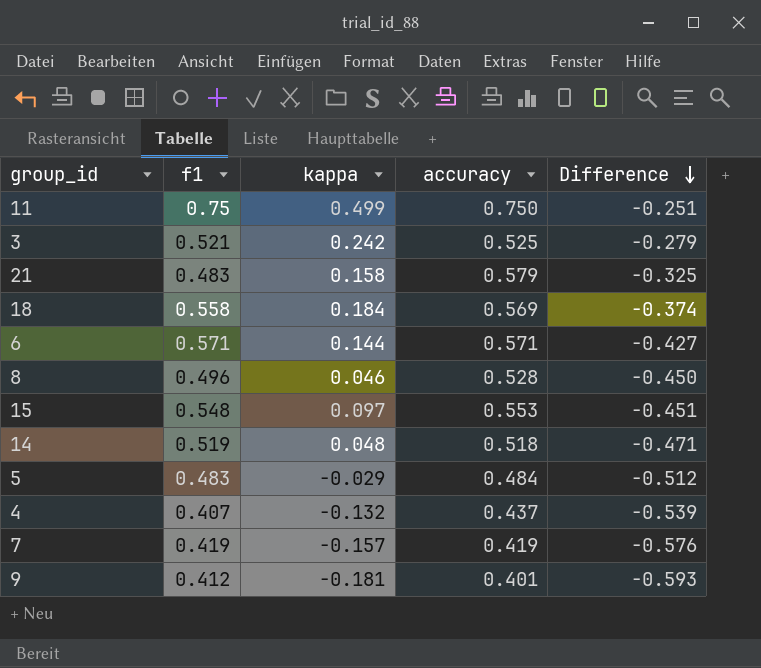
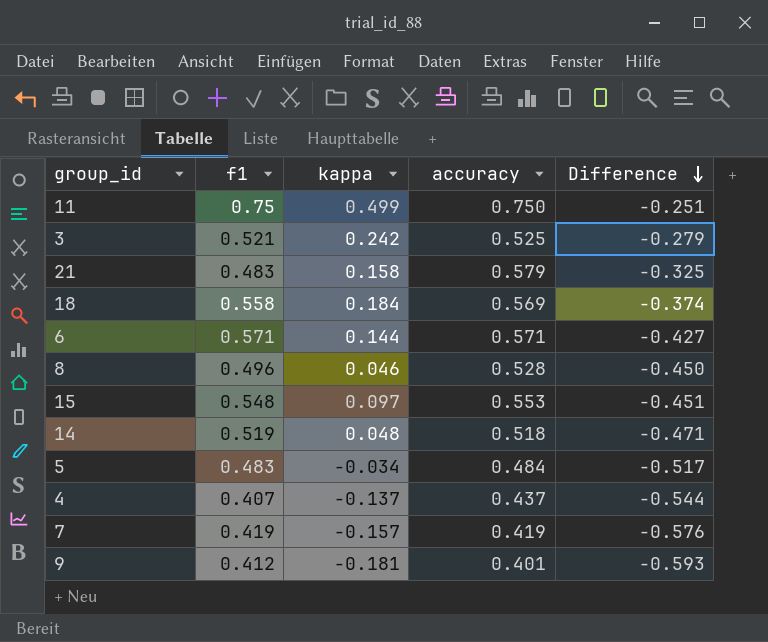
5 | kappa: -0.029 -> -0.034
5 | Difference: -0.512 -> -0.517
4 | kappa: -0.132 -> -0.137
4 | Difference: -0.539 -> -0.544

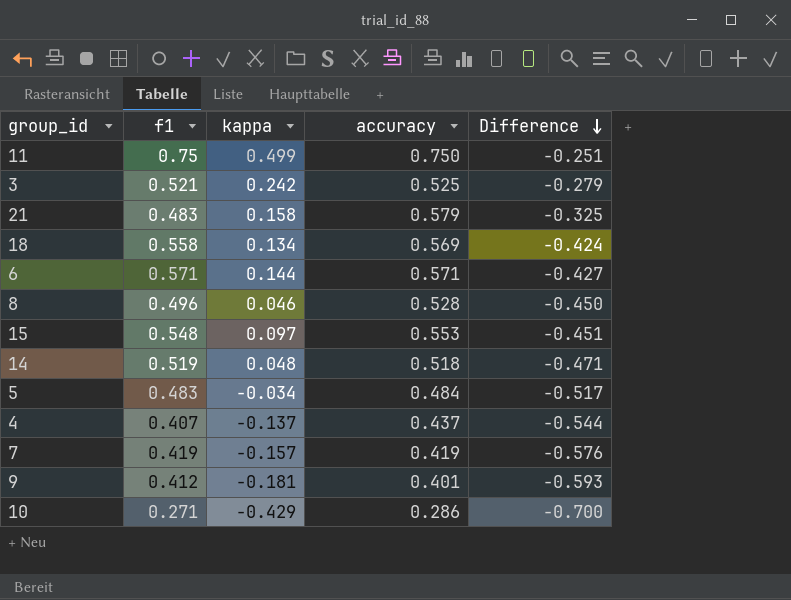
18 | kappa: 0.184 -> 0.134
18 | Difference: -0.374 -> -0.424
row 10: none -> 0.271 | -0.429 | 0.286 | -0.700

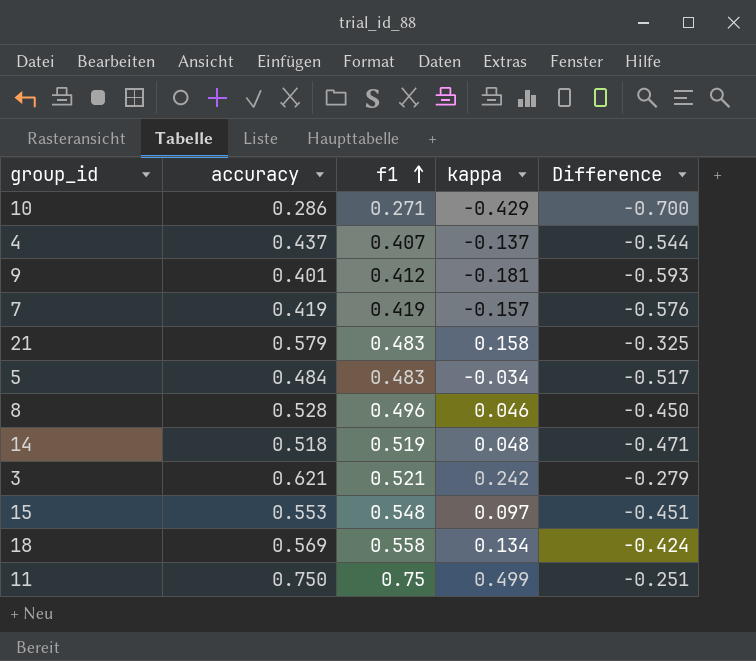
row order: Difference descending -> f1 ascending
column accuracy | position: 4 -> 2
row 6: 0.571 | 0.144 | 0.571 | -0.427 -> none
3 | accuracy: 0.525 -> 0.621

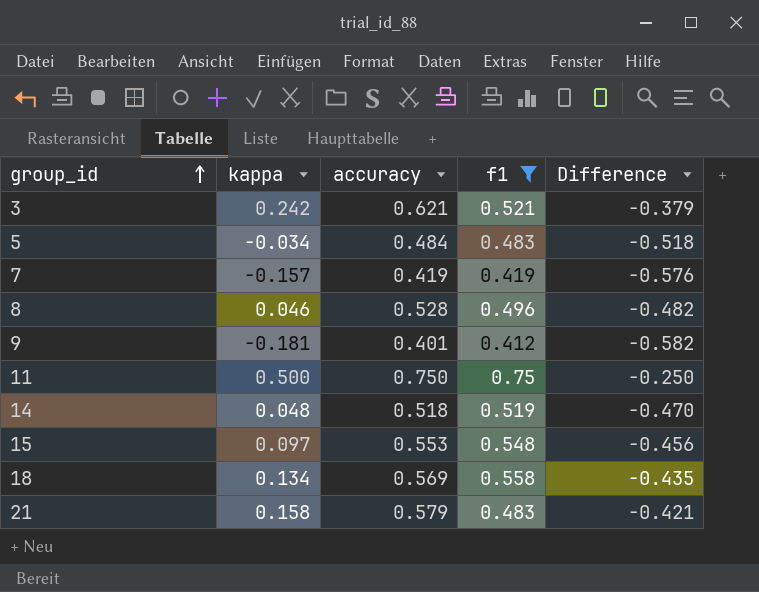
filter: none -> f1 >= 0.412
row order: f1 ascending -> group_id ascending
column kappa | position: 4 -> 2
column Difference | formula: [kappa] - [f1] -> [kappa] - [accuracy]
11 | kappa: 0.499 -> 0.500

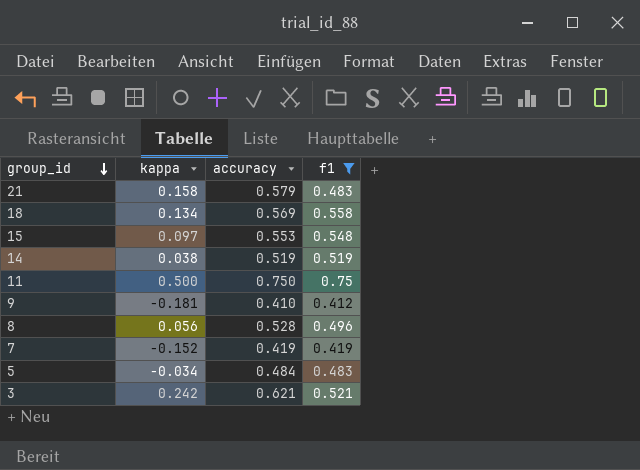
row order: group_id ascending -> group_id descending
column Difference | formula: [kappa] - [accuracy] -> none
14 | kappa: 0.048 -> 0.038
14 | accuracy: 0.518 -> 0.519
9 | accuracy: 0.401 -> 0.410
8 | kappa: 0.046 -> 0.056
7 | kappa: -0.157 -> -0.152

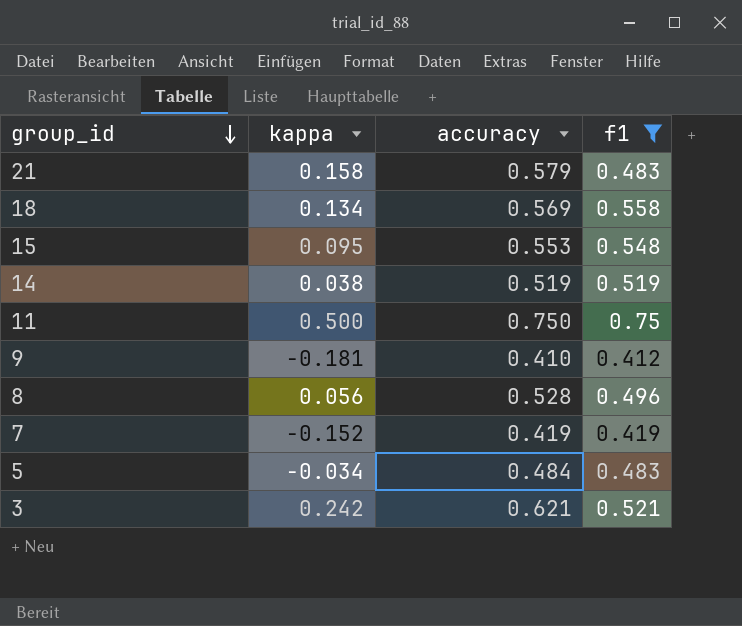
15 | kappa: 0.097 -> 0.095

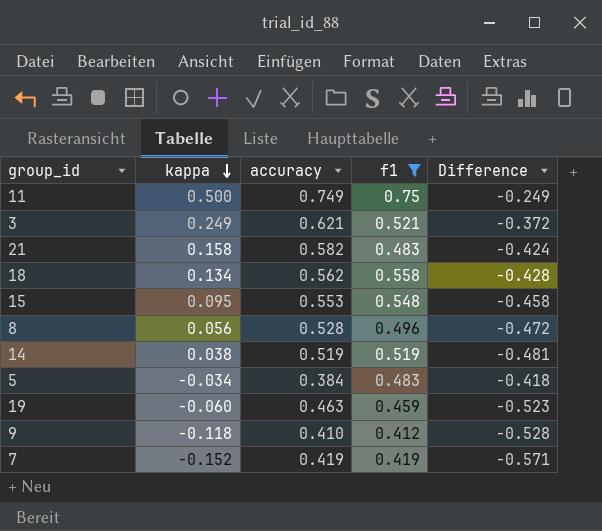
row order: group_id descending -> kappa descending
column Difference | formula: none -> [kappa] - [accuracy]
11 | accuracy: 0.750 -> 0.749
3 | kappa: 0.242 -> 0.249
21 | accuracy: 0.579 -> 0.582
18 | accuracy: 0.569 -> 0.562
5 | accuracy: 0.484 -> 0.384
row 19: none -> -0.060 | 0.463 | 0.459 | -0.523
9 | kappa: -0.181 -> -0.118

